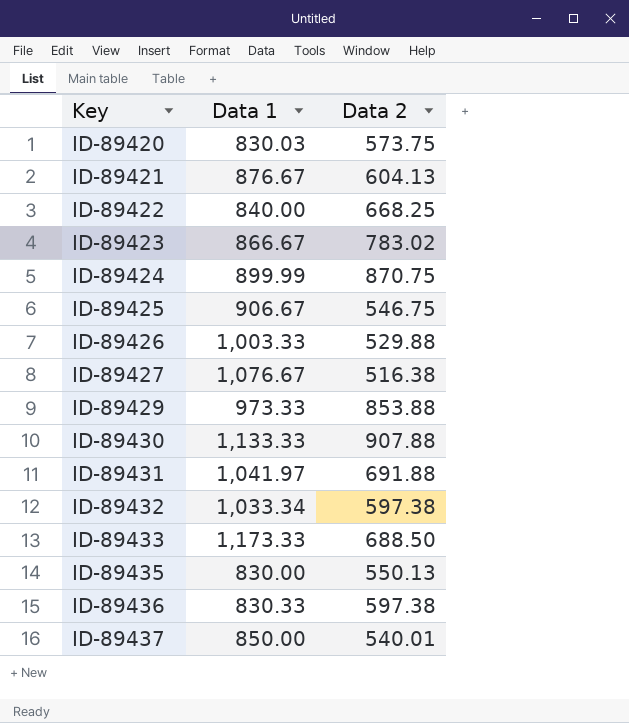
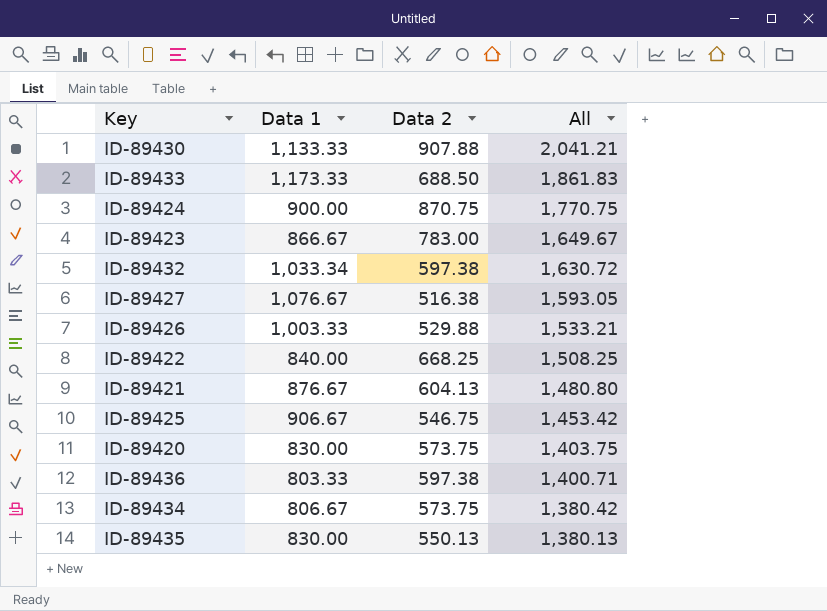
row order: Key ascending -> All descending
column All | formula: none -> [Data 1] + [Data 2]
row ID-89429: 973.33 | 853.88 -> none
row ID-89431: 1,041.97 | 691.88 -> none
row ID-89437: 850.00 | 540.01 -> none
ID-89424 | Data 1: 899.99 -> 900.00
ID-89423 | Data 2: 783.02 -> 783.00
ID-89420 | Data 1: 830.03 -> 830.00
ID-89436 | Data 1: 830.33 -> 803.33
row ID-89434: none -> 806.67 | 573.75 | 1,380.42

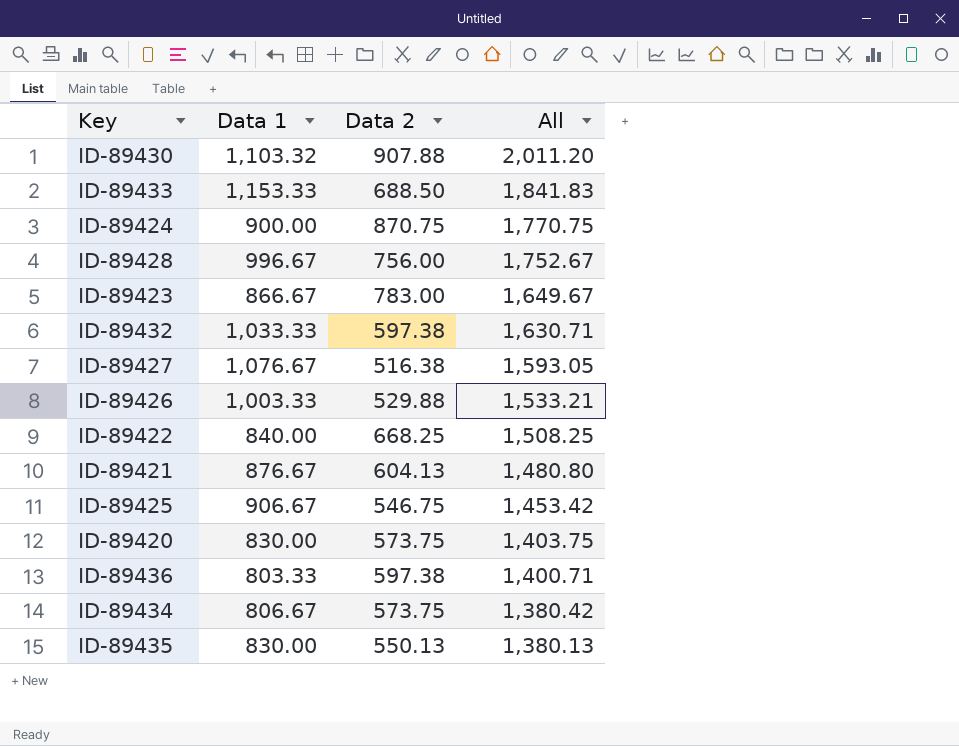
ID-89430 | Data 1: 1,133.33 -> 1,103.32
ID-89430 | All: 2,041.21 -> 2,011.20
ID-89433 | Data 1: 1,173.33 -> 1,153.33
ID-89433 | All: 1,861.83 -> 1,841.83
row ID-89428: none -> 996.67 | 756.00 | 1,752.67
ID-89432 | Data 1: 1,033.34 -> 1,033.33
ID-89432 | All: 1,630.72 -> 1,630.71

